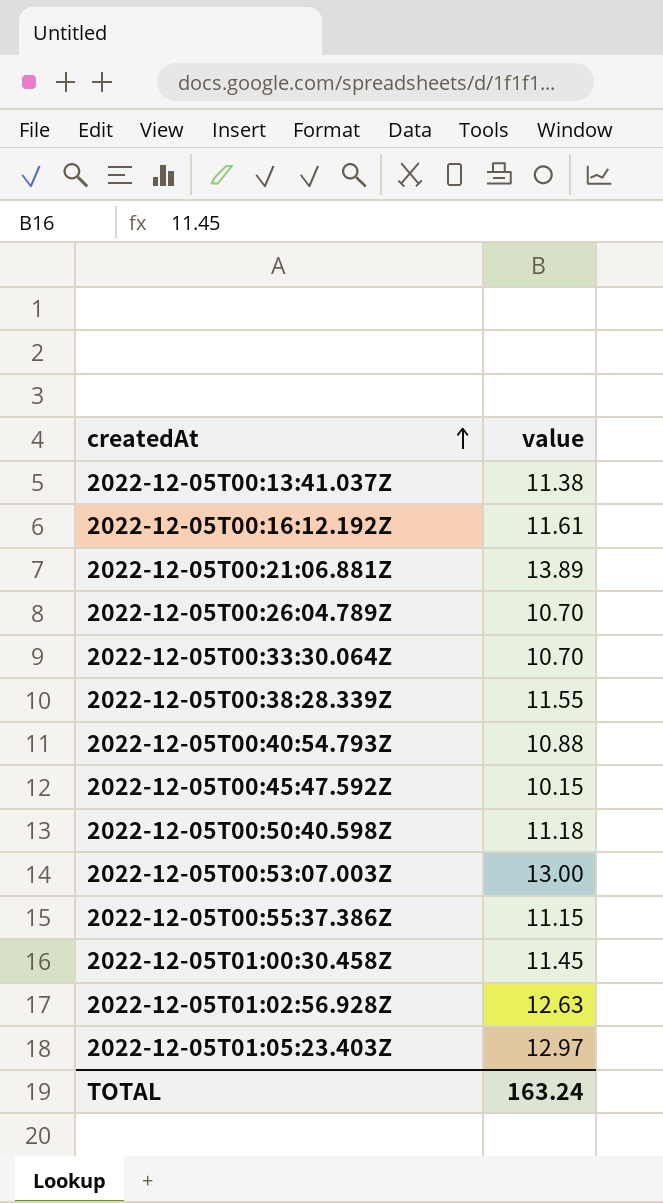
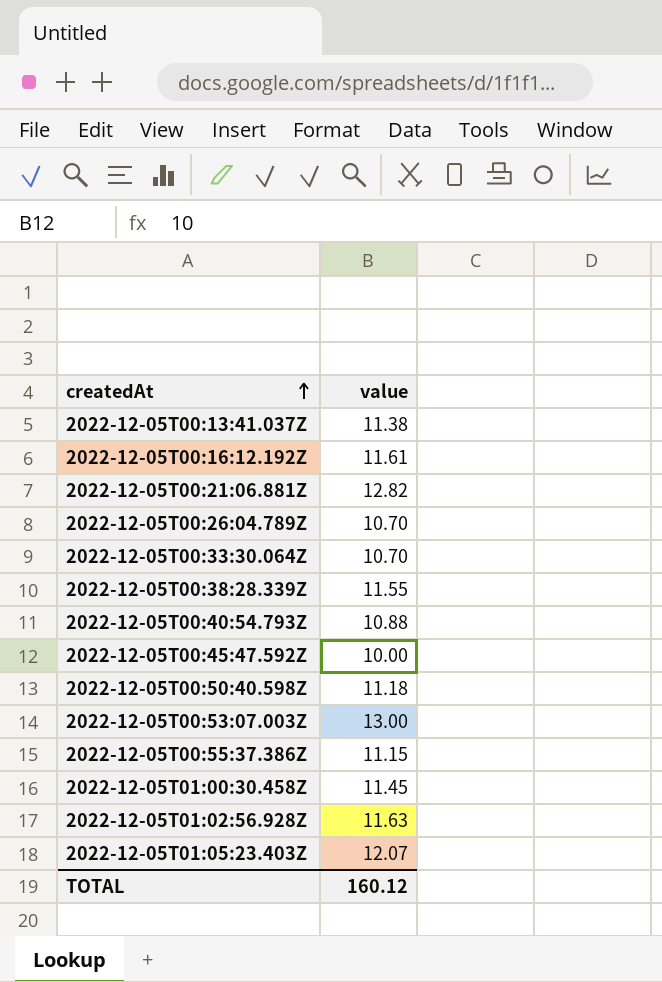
2022-12-05T00:21:06.881Z | value: 13.89 -> 12.82
2022-12-05T00:45:47.592Z | value: 10.15 -> 10.00
2022-12-05T01:02:56.928Z | value: 12.63 -> 11.63
2022-12-05T01:05:23.403Z | value: 12.97 -> 12.07
TOTAL | value: 163.24 -> 160.12

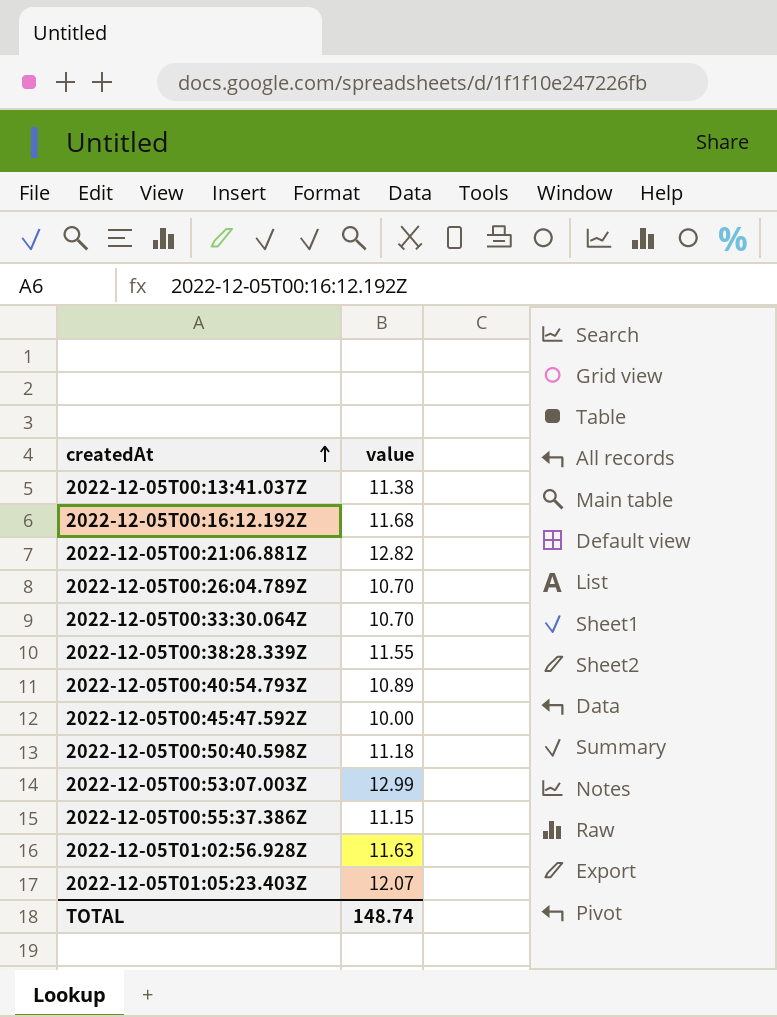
row 2022-12-05T01:00:30.458Z: 11.45 -> none
2022-12-05T00:16:12.192Z | value: 11.61 -> 11.68
2022-12-05T00:40:54.793Z | value: 10.88 -> 10.89
2022-12-05T00:53:07.003Z | value: 13.00 -> 12.99
TOTAL | value: 160.12 -> 148.74

